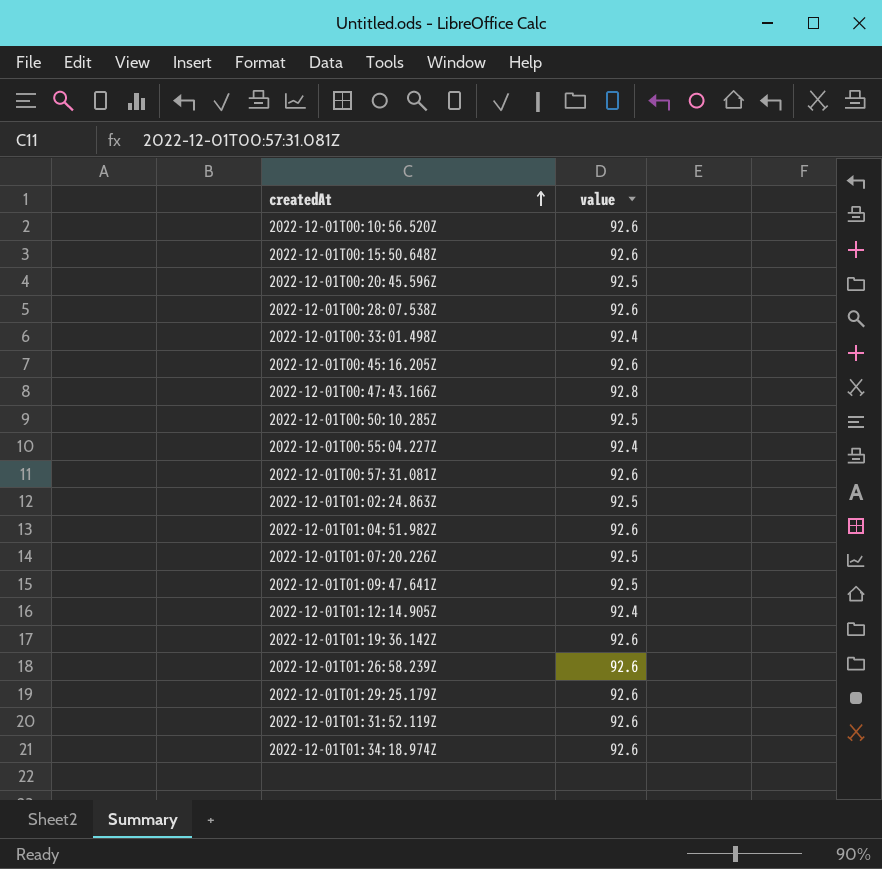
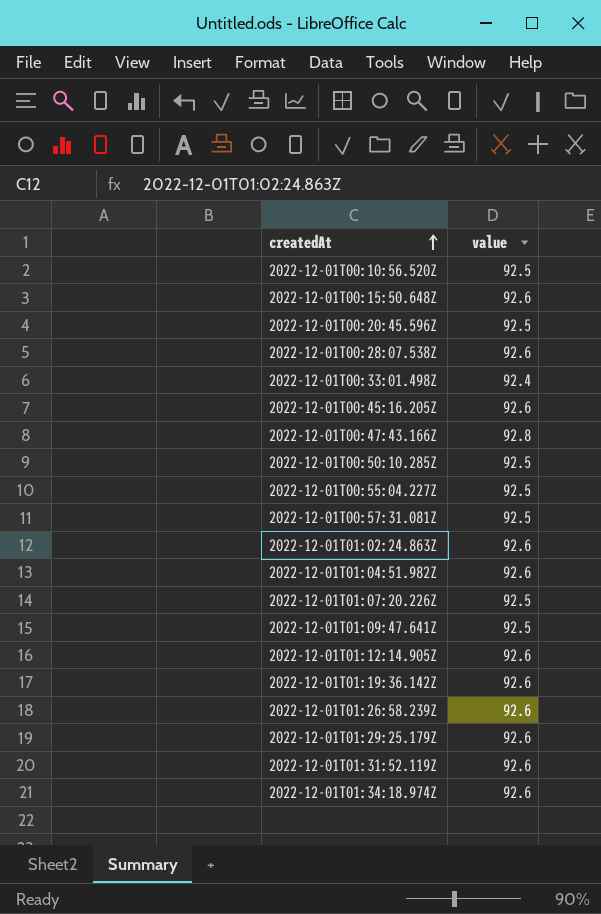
2022-12-01T00:10:56.520Z | value: 92.6 -> 92.5
2022-12-01T00:55:04.227Z | value: 92.4 -> 92.5
2022-12-01T00:57:31.081Z | value: 92.6 -> 92.5
2022-12-01T01:02:24.863Z | value: 92.5 -> 92.6
2022-12-01T01:12:14.905Z | value: 92.4 -> 92.6

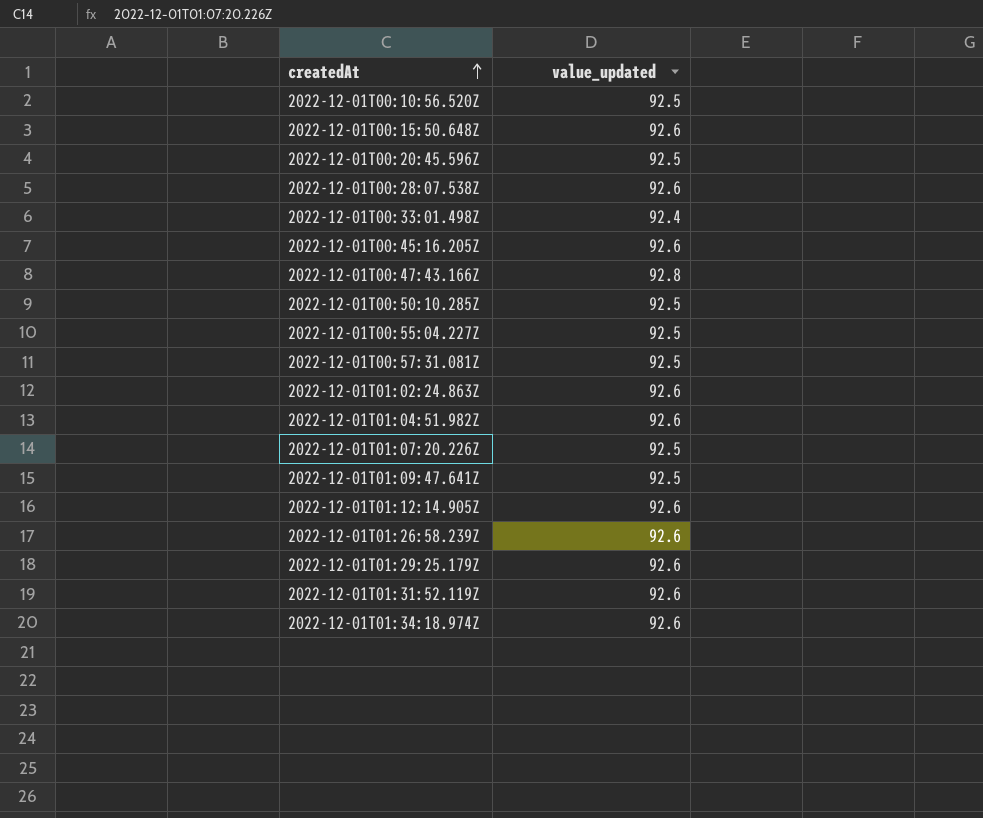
column name: value -> value_updated
row 2022-12-01T01:19:36.142Z: 92.6 -> none

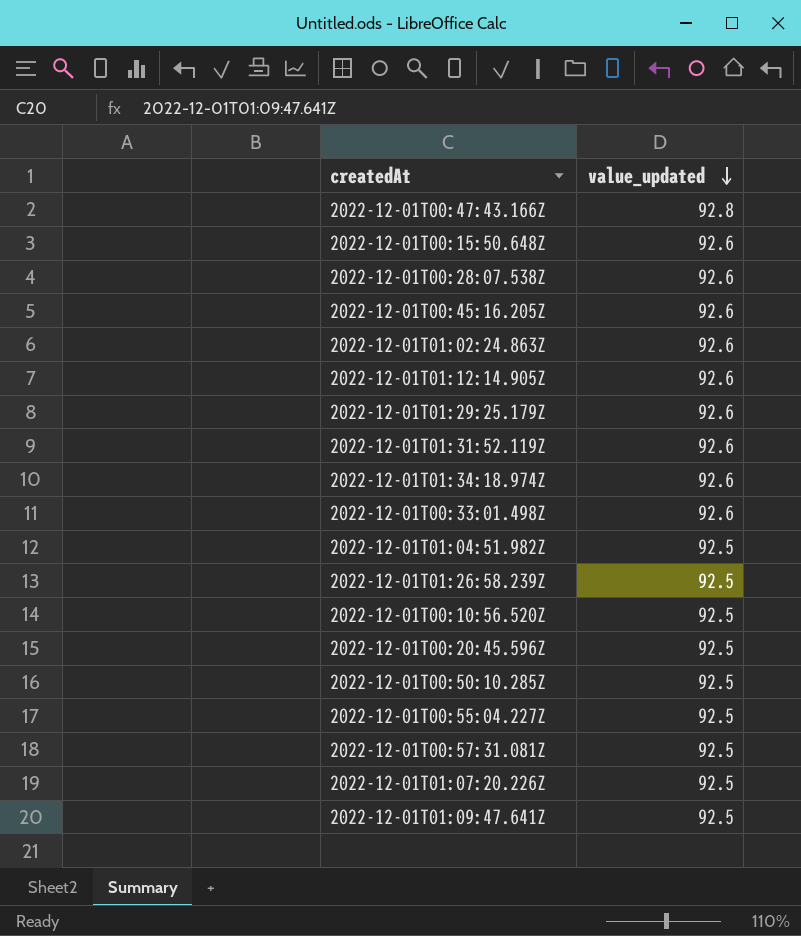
row order: createdAt ascending -> value_updated descending
2022-12-01T00:33:01.498Z | value_updated: 92.4 -> 92.6
2022-12-01T01:04:51.982Z | value_updated: 92.6 -> 92.5
2022-12-01T01:26:58.239Z | value_updated: 92.6 -> 92.5

